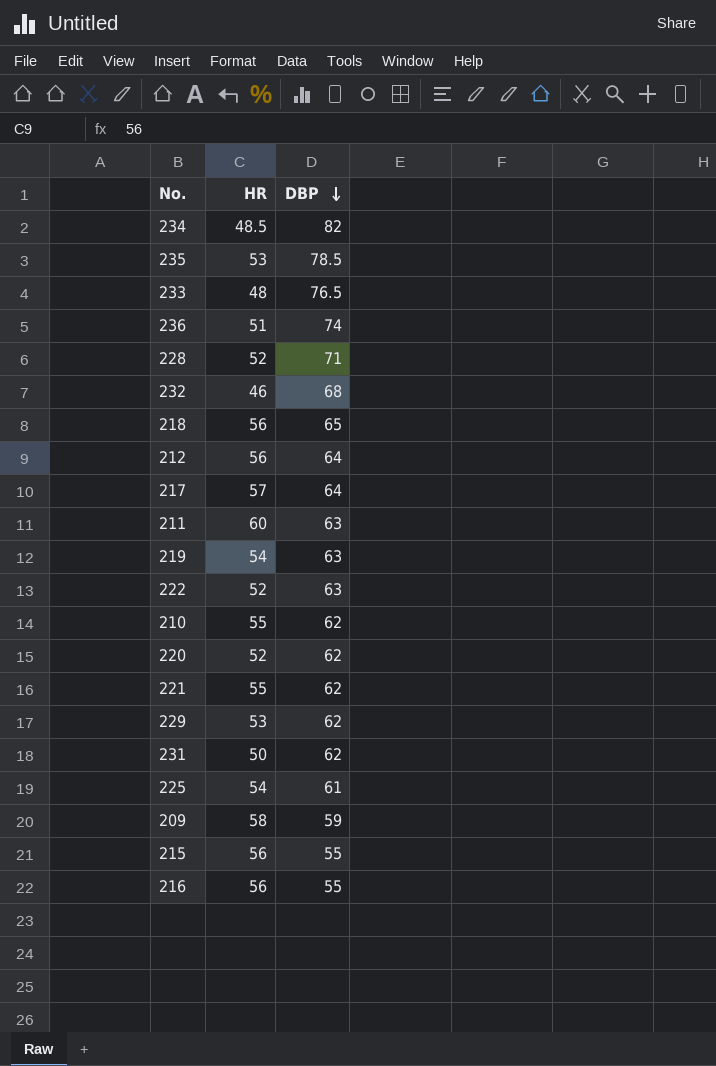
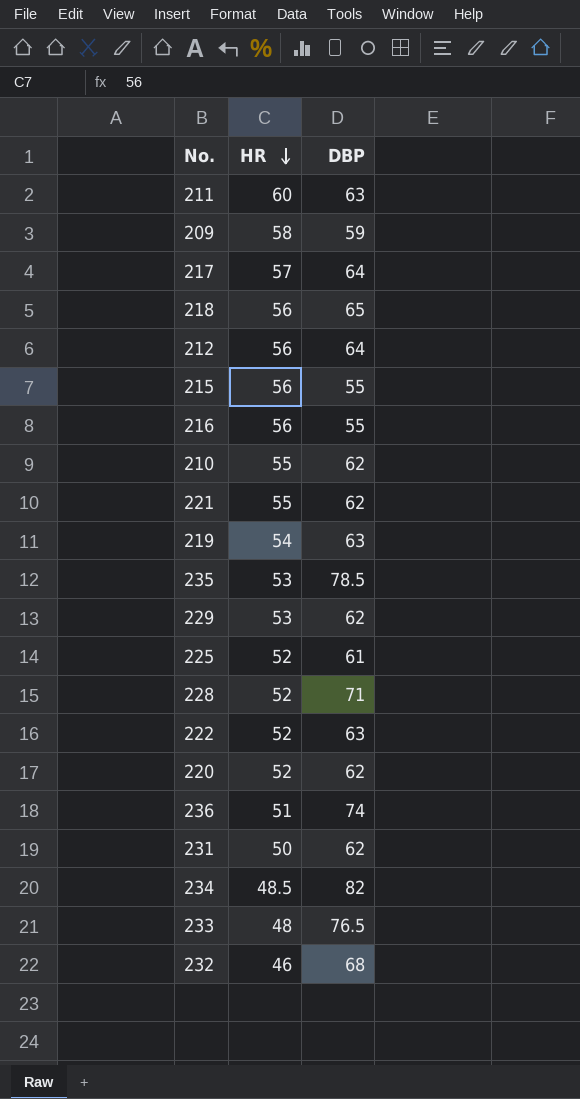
row order: DBP descending -> HR descending
225 | HR: 54 -> 52

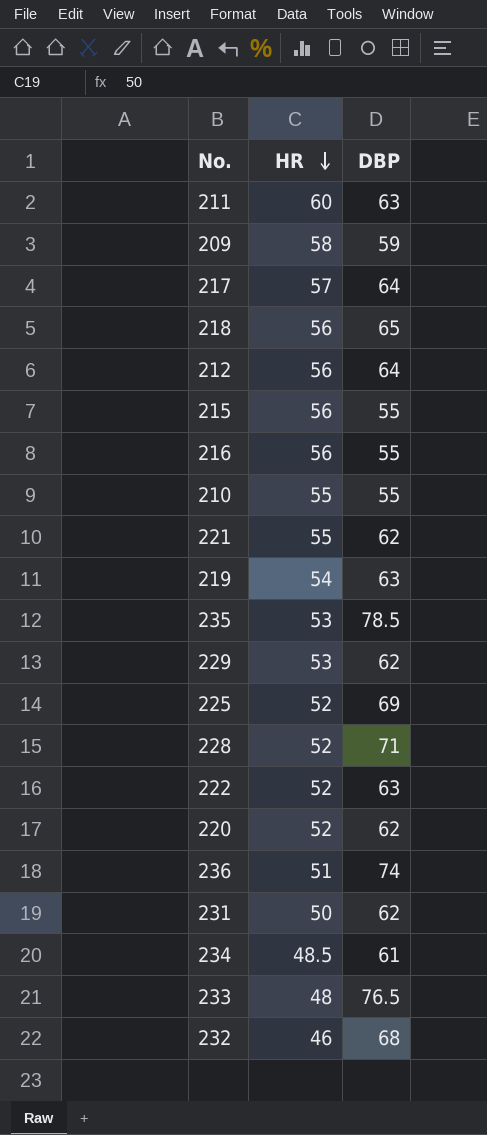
210 | DBP: 62 -> 55
225 | DBP: 61 -> 69
234 | DBP: 82 -> 61

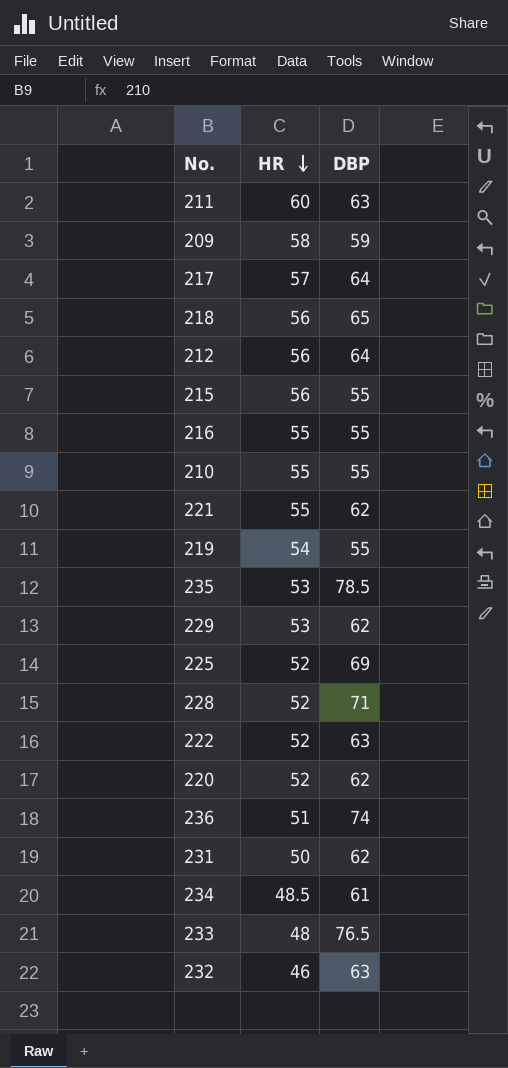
216 | HR: 56 -> 55
219 | DBP: 63 -> 55
232 | DBP: 68 -> 63

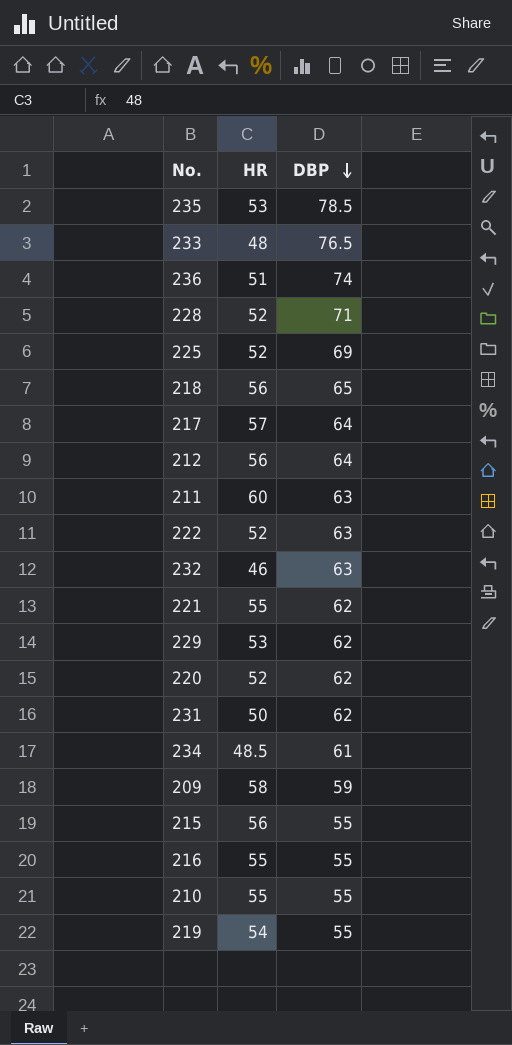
row order: HR descending -> DBP descending

